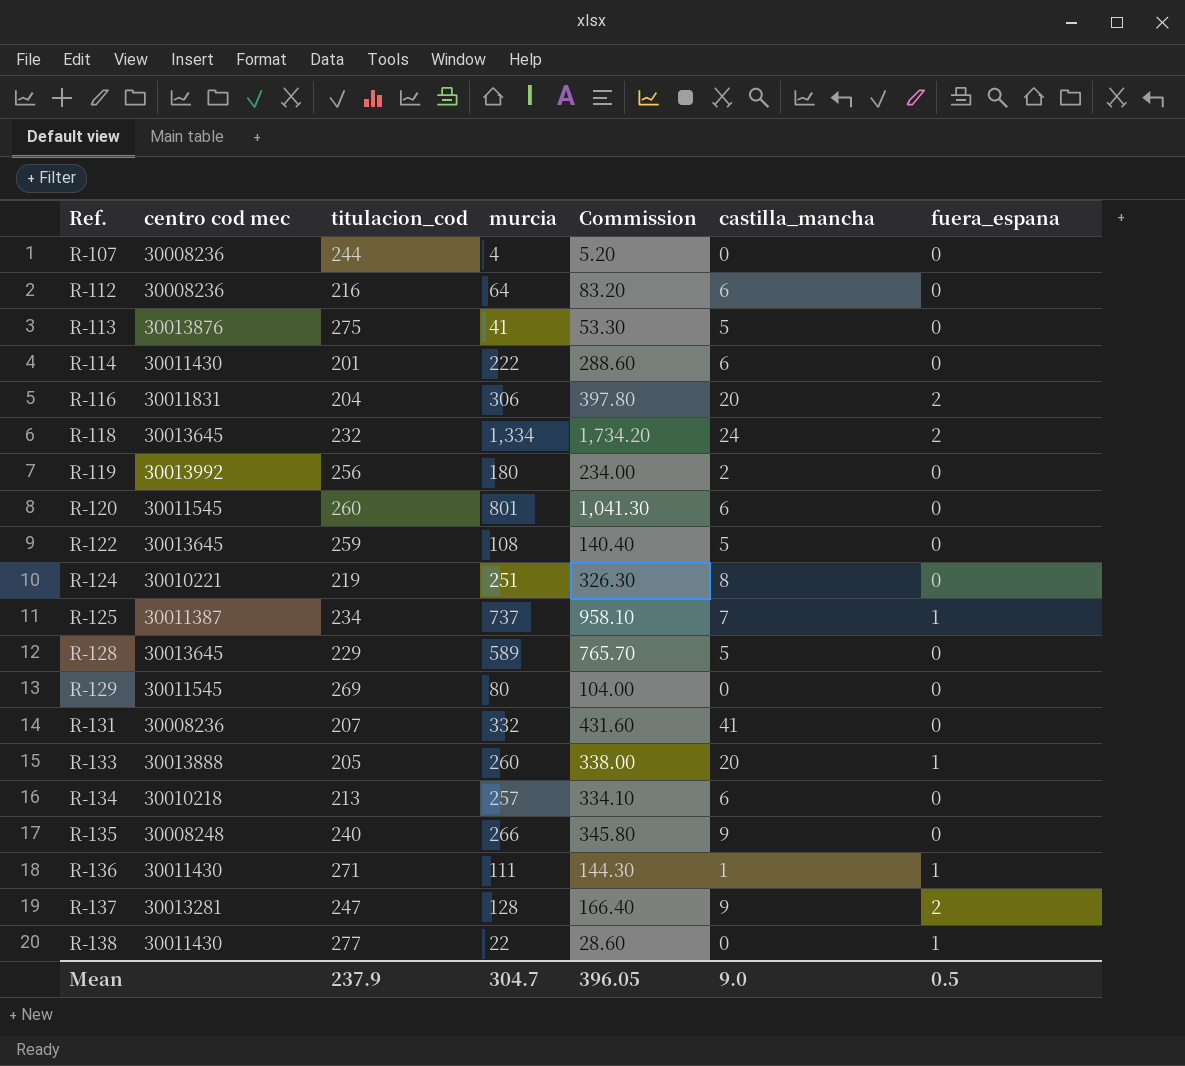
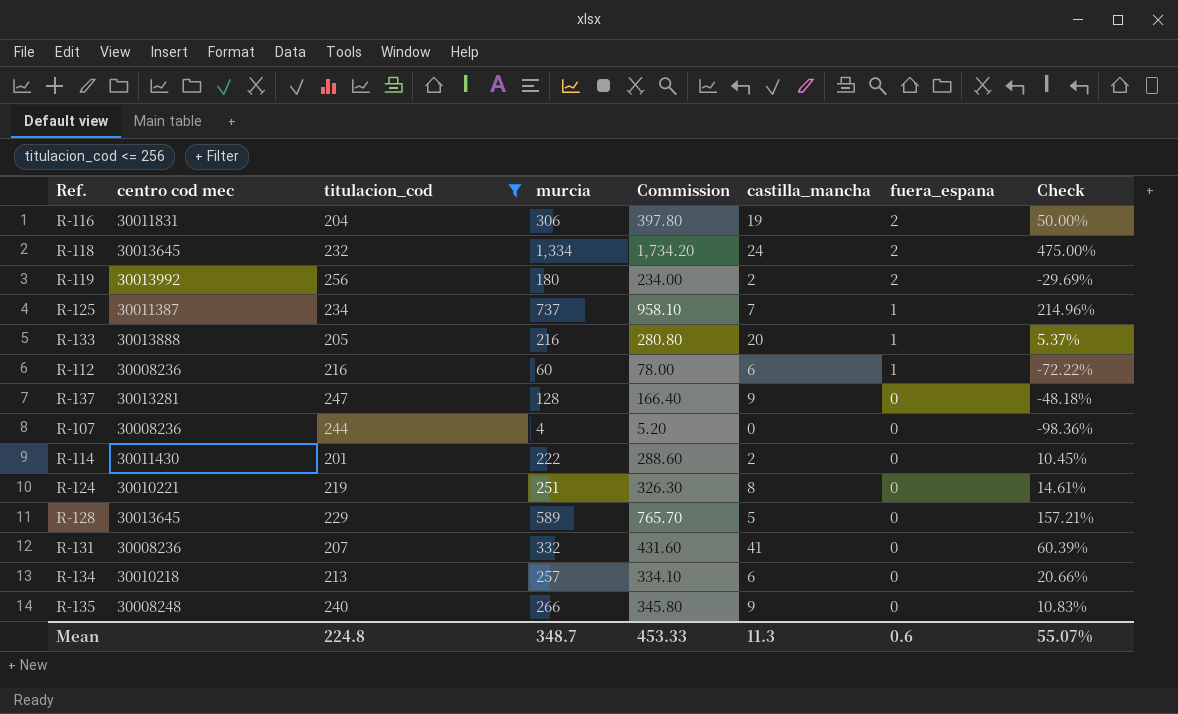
filter: none -> titulacion_cod <= 256
row order: Ref. ascending -> fuera_espana descending
column Check | formula: none -> ([murcia] - [titulacion_cod]) / [titulacion_cod]
R-116 | castilla_mancha: 20 -> 19
R-119 | fuera_espana: 0 -> 2
R-133 | murcia: 260 -> 216
R-133 | Commission: 338.00 -> 280.80
R-112 | murcia: 64 -> 60
R-112 | Commission: 83.20 -> 78.00
R-112 | fuera_espana: 0 -> 1
R-137 | fuera_espana: 2 -> 0
R-114 | castilla_mancha: 6 -> 2
Mean | titulacion_cod: 237.9 -> 224.8
Mean | murcia: 304.7 -> 348.7
Mean | Commission: 396.05 -> 453.33
Mean | castilla_mancha: 9.0 -> 11.3
Mean | fuera_espana: 0.5 -> 0.6

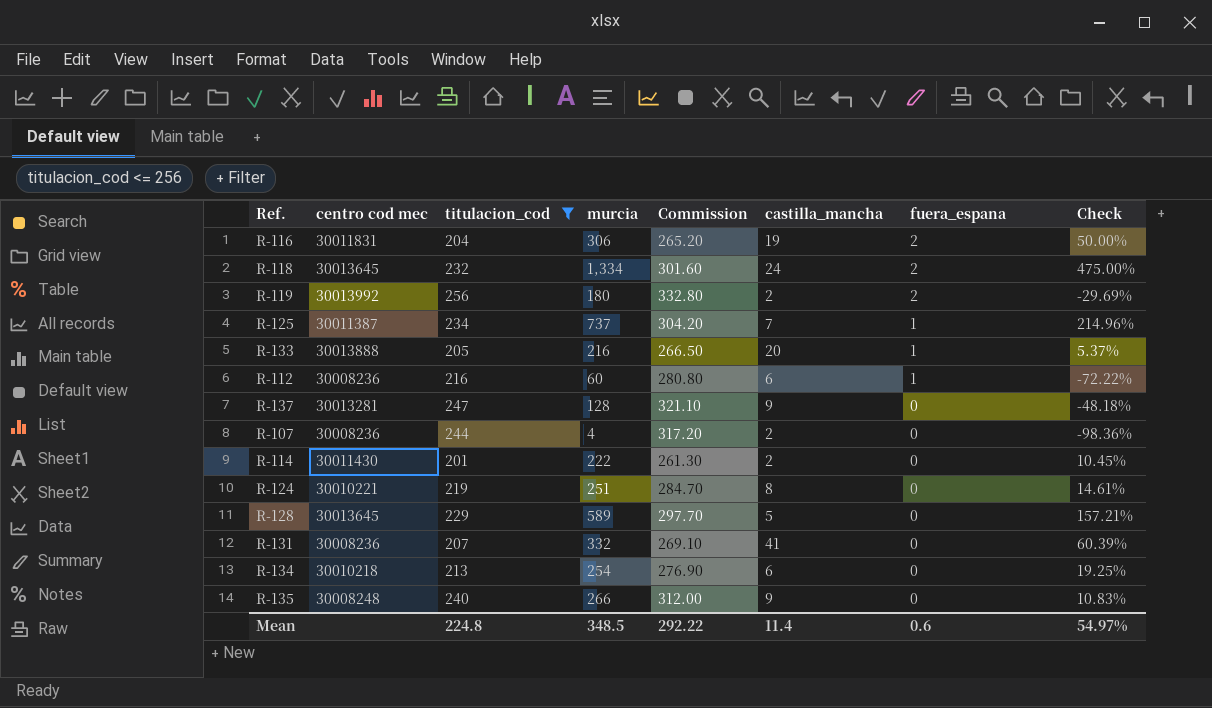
column Commission | formula: [murcia] * 1.3 -> [titulacion_cod] * 1.3
R-107 | castilla_mancha: 0 -> 2
R-134 | murcia: 257 -> 254
R-134 | Check: 20.66% -> 19.25%
Mean | murcia: 348.7 -> 348.5
Mean | Commission: 453.33 -> 292.22
Mean | castilla_mancha: 11.3 -> 11.4
Mean | Check: 55.07% -> 54.97%

